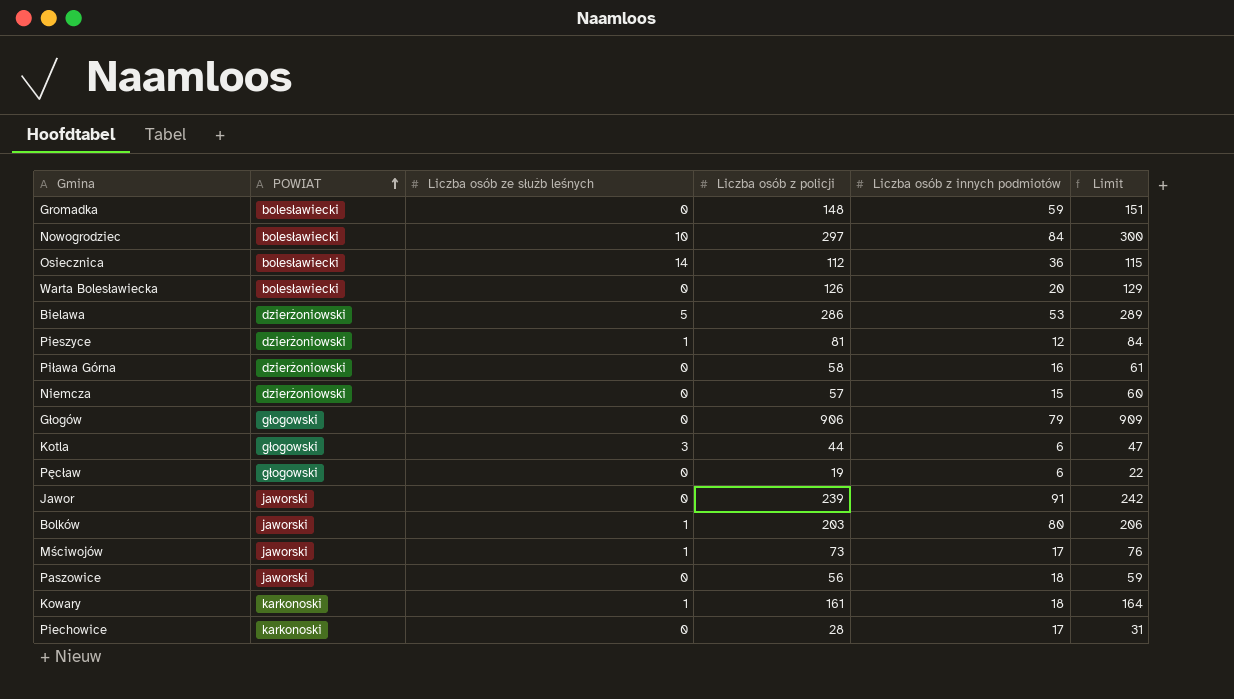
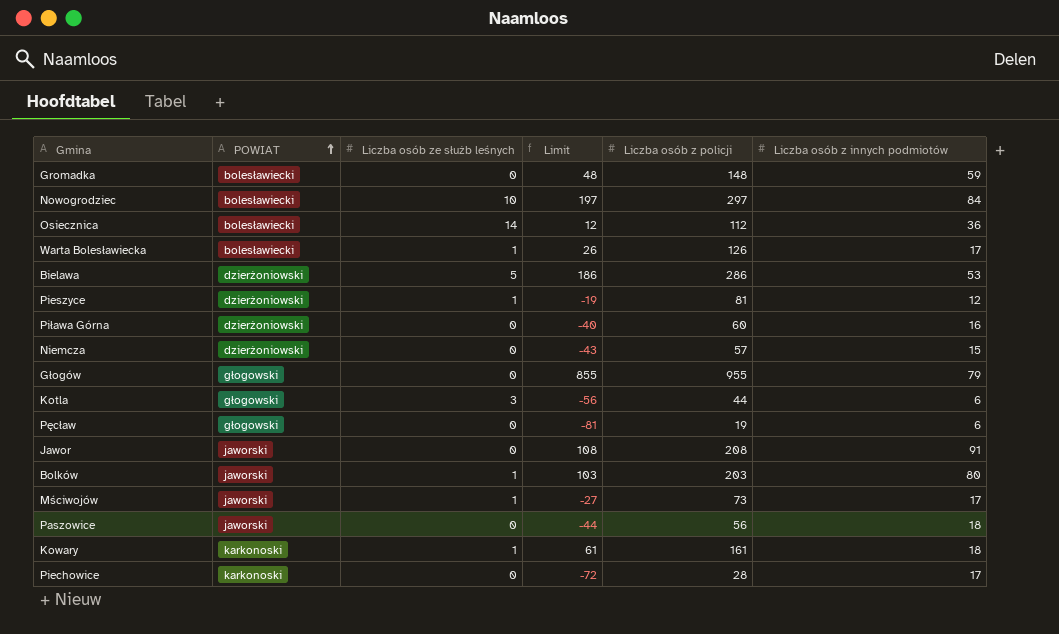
column Limit | formula: [Liczba osób z policji] + 3 -> [Liczba osób z policji] - 100
column Limit | position: 6 -> 4
Warta Bolesławiecka | Liczba osób ze służb leśnych: 0 -> 1
Warta Bolesławiecka | Liczba osób z innych podmiotów: 20 -> 17
Piława Górna | Liczba osób z policji: 58 -> 60
Głogów | Liczba osób z policji: 906 -> 955
Jawor | Liczba osób z policji: 239 -> 208

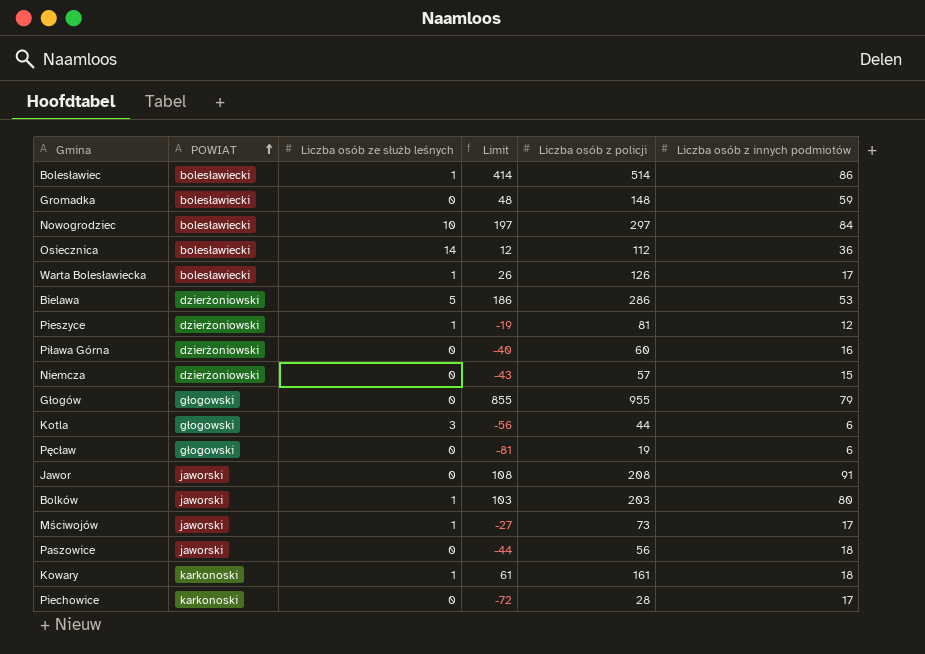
row Bolesławiec: none -> bolesławiecki | 1 | 414 | 514 | 86

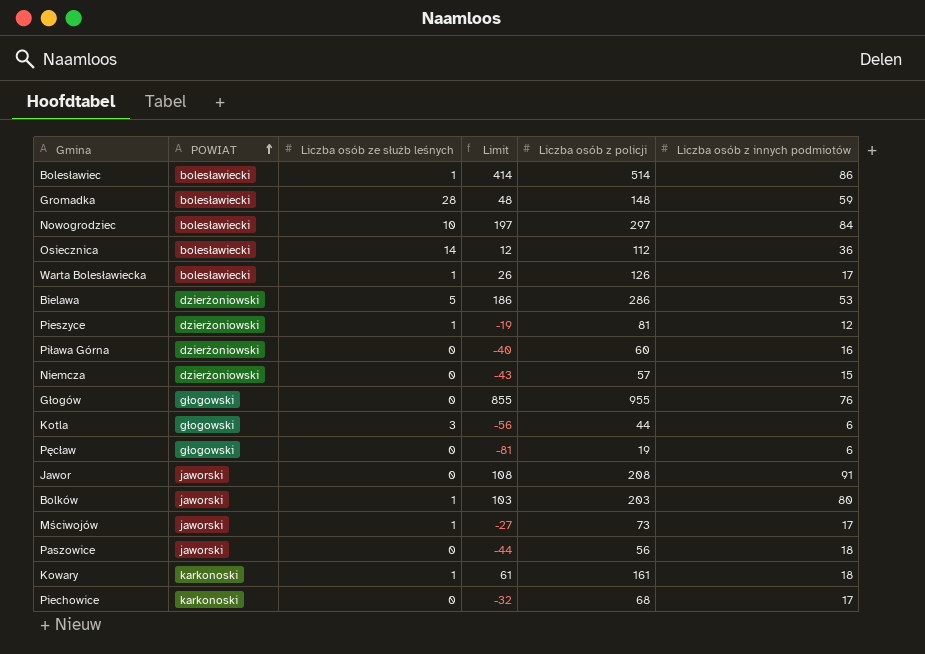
Gromadka | Liczba osób ze służb leśnych: 0 -> 28
Głogów | Liczba osób z innych podmiotów: 79 -> 76
Piechowice | Limit: -72 -> -32
Piechowice | Liczba osób z policji: 28 -> 68

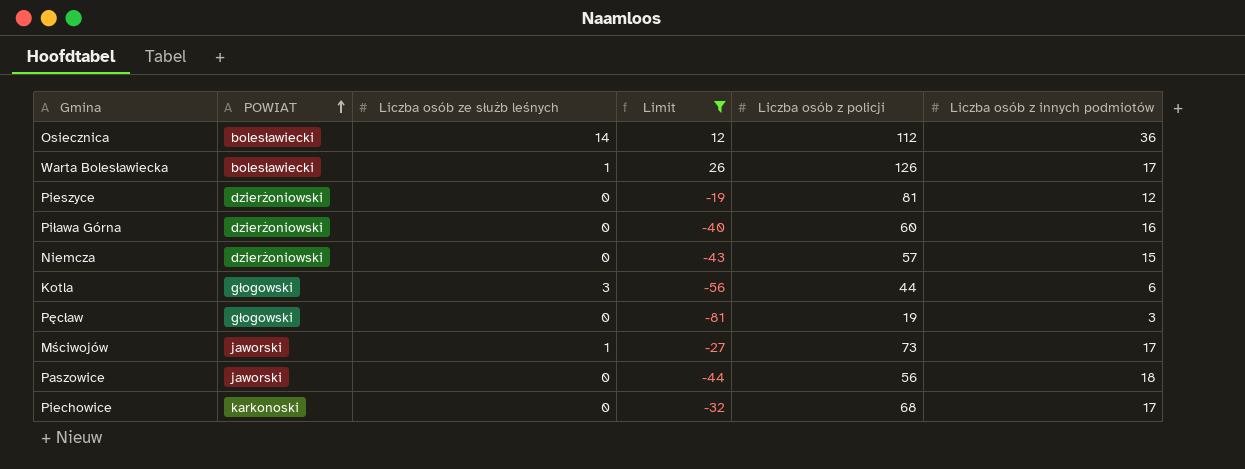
filter: none -> Limit <= 26
Pieszyce | Liczba osób ze służb leśnych: 1 -> 0
Pęcław | Liczba osób z innych podmiotów: 6 -> 3

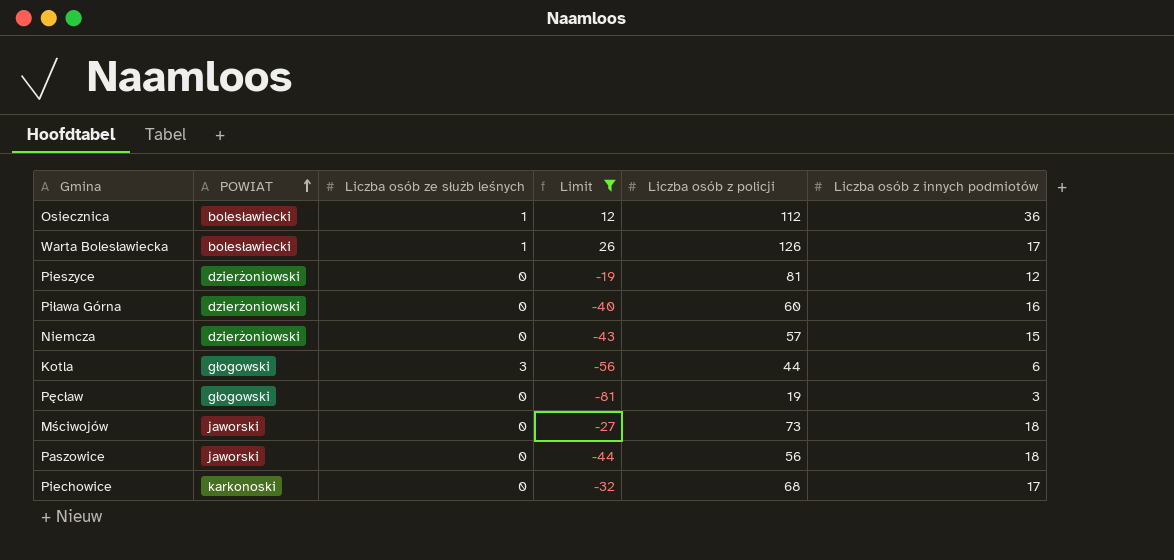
Osiecznica | Liczba osób ze służb leśnych: 14 -> 1
Mściwojów | Liczba osób ze służb leśnych: 1 -> 0
Mściwojów | Liczba osób z innych podmiotów: 17 -> 18

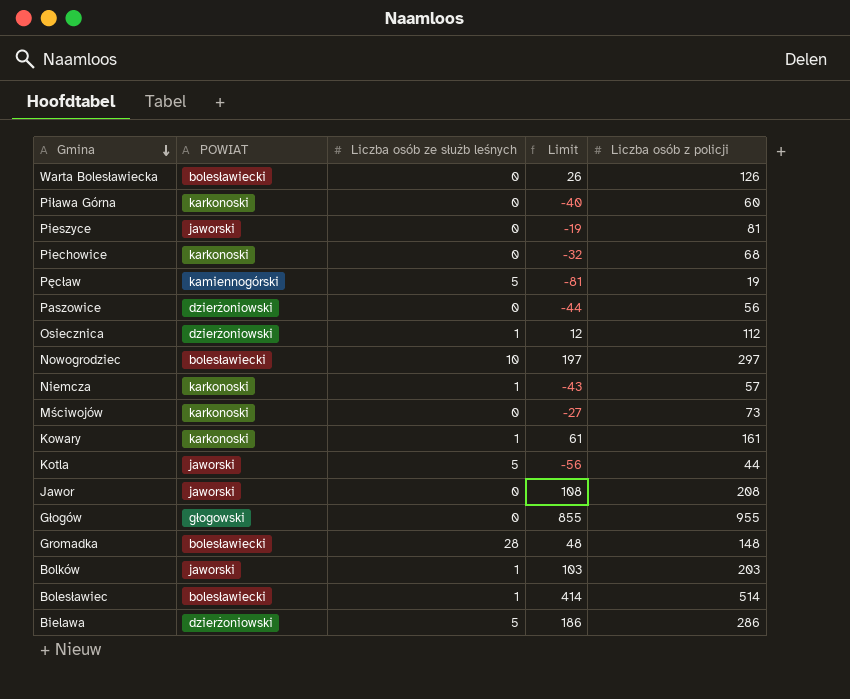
filter: Limit <= 26 -> none
row order: POWIAT ascending -> Gmina descending
column Liczba osób z innych podmiotów | position: 6 -> none
Warta Bolesławiecka | Liczba osób ze służb leśnych: 1 -> 0
Piława Górna | POWIAT: dzierżoniowski -> karkonoski
Pieszyce | POWIAT: dzierżoniowski -> jaworski
Pęcław | POWIAT: głogowski -> kamiennogórski
Pęcław | Liczba osób ze służb leśnych: 0 -> 5
Paszowice | POWIAT: jaworski -> dzierżoniowski
Osiecznica | POWIAT: bolesławiecki -> dzierżoniowski
Niemcza | POWIAT: dzierżoniowski -> karkonoski
Niemcza | Liczba osób ze służb leśnych: 0 -> 1
Mściwojów | POWIAT: jaworski -> karkonoski
Kotla | POWIAT: głogowski -> jaworski
Kotla | Liczba osób ze służb leśnych: 3 -> 5

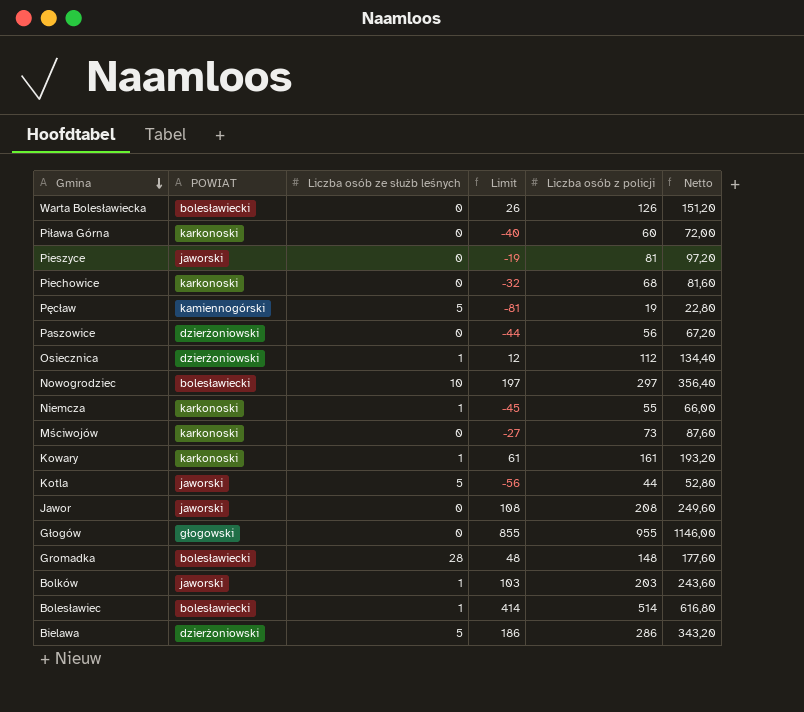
column Netto | formula: none -> [Liczba osób z policji] * 1,2
Niemcza | Limit: -43 -> -45
Niemcza | Liczba osób z policji: 57 -> 55

